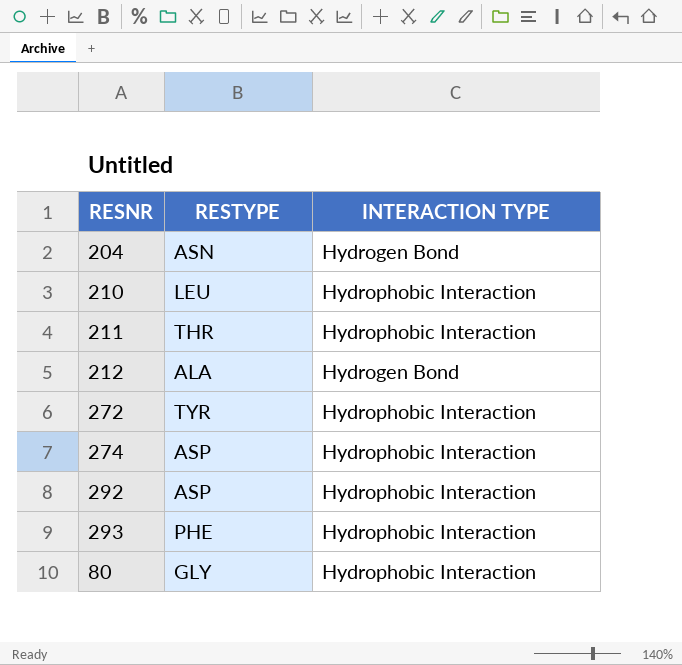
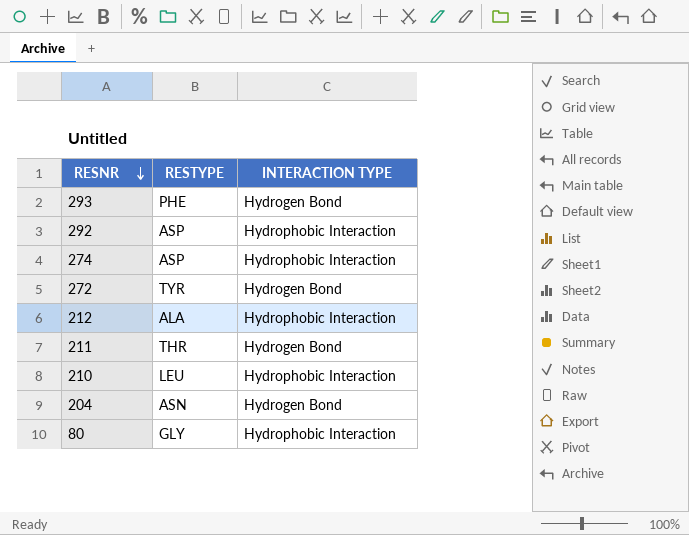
row order: none -> RESNR descending
293 | INTERACTION TYPE: Hydrophobic Interaction -> Hydrogen Bond
272 | INTERACTION TYPE: Hydrophobic Interaction -> Hydrogen Bond
212 | INTERACTION TYPE: Hydrogen Bond -> Hydrophobic Interaction
211 | INTERACTION TYPE: Hydrophobic Interaction -> Hydrogen Bond

